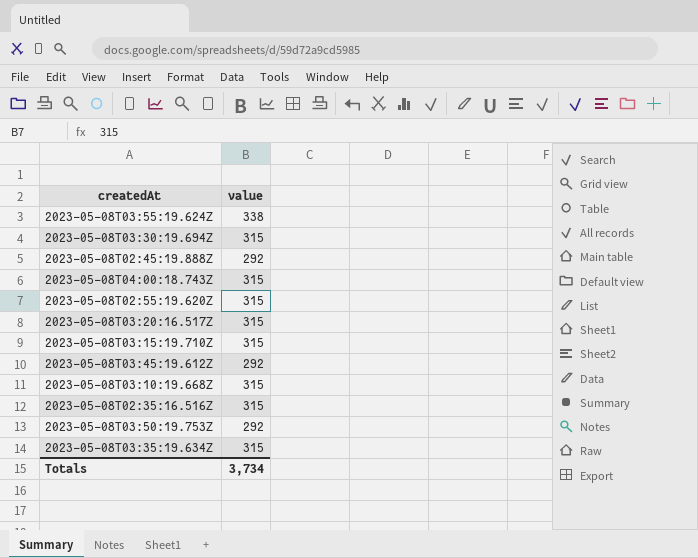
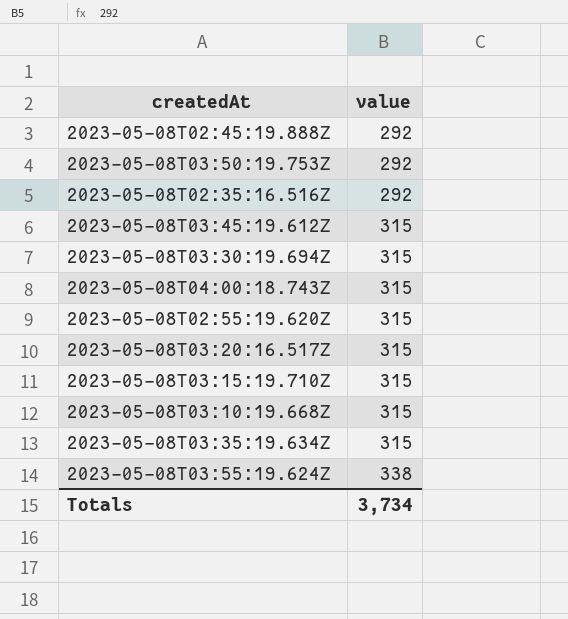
row order: none -> value ascending
2023-05-08T02:35:16.516Z | value: 315 -> 292
2023-05-08T03:45:19.612Z | value: 292 -> 315

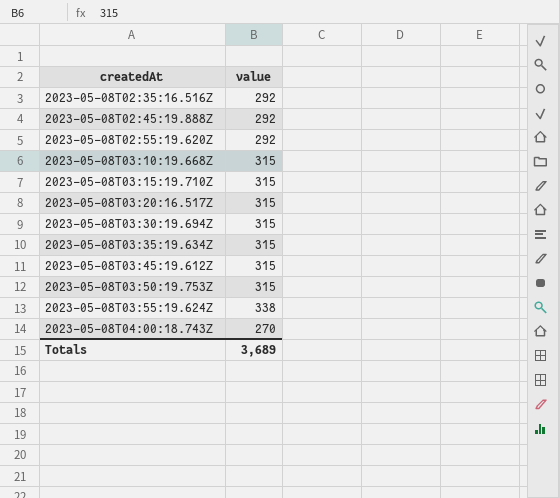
row order: value ascending -> createdAt ascending
2023-05-08T02:55:19.620Z | value: 315 -> 292
2023-05-08T03:50:19.753Z | value: 292 -> 315
2023-05-08T04:00:18.743Z | value: 315 -> 270
Totals | value: 3,734 -> 3,689

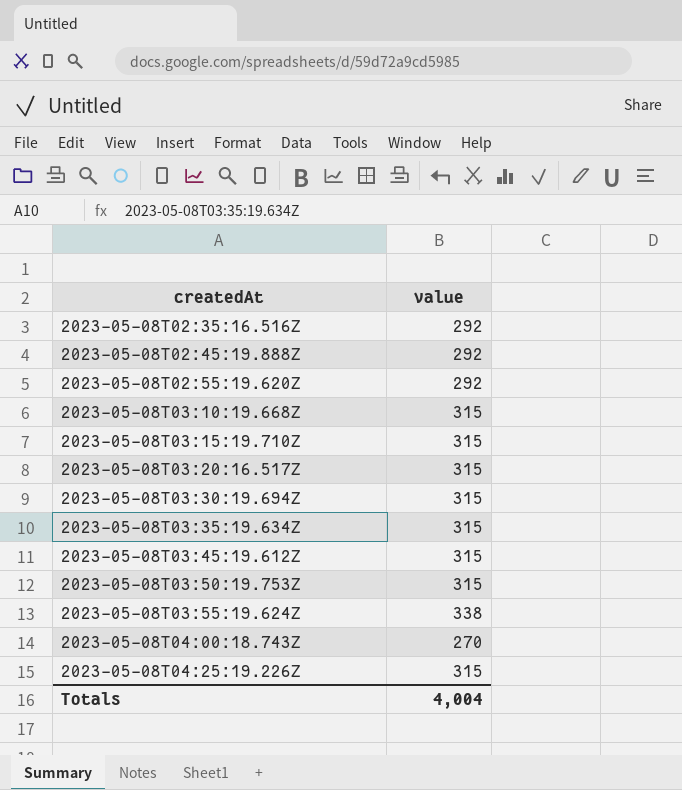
row 2023-05-08T04:25:19.226Z: none -> 315
Totals | value: 3,689 -> 4,004

